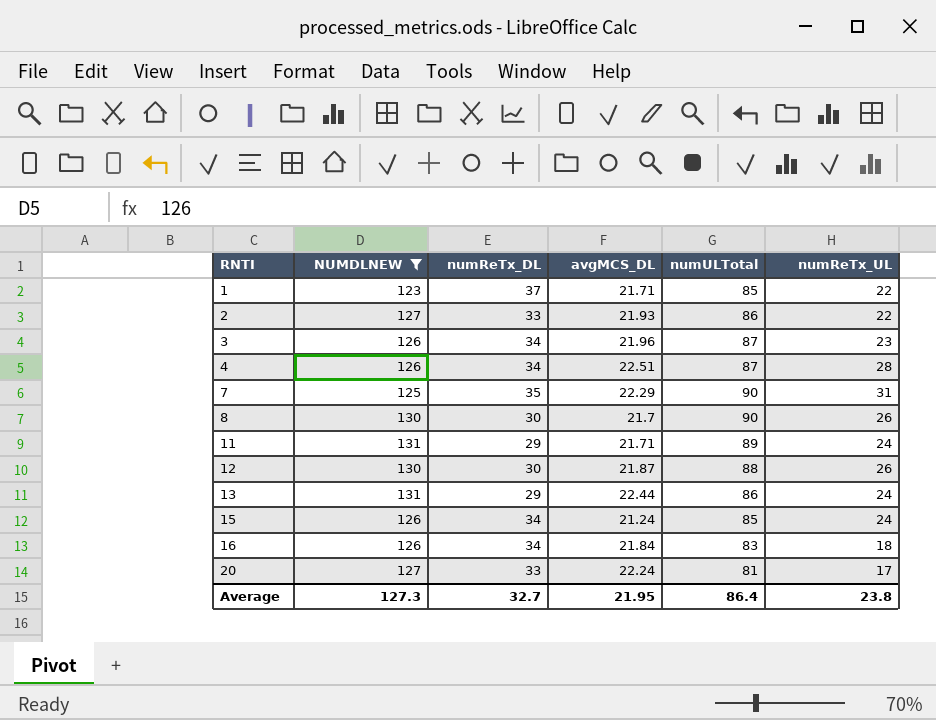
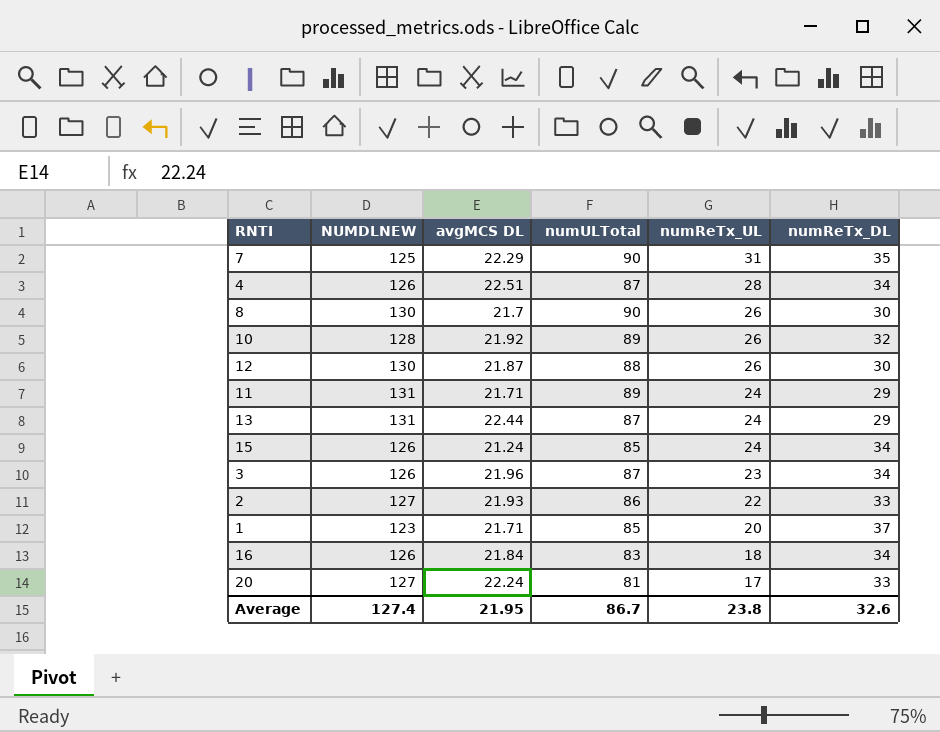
filter: NUMDLNEW != 128 -> none
row order: RNTI ascending -> numReTx_UL descending
column name: avgMCS_DL -> avgMCS DL
column numReTx_DL | position: 3 -> 6
13 | numULTotal: 86 -> 87
1 | numReTx_UL: 22 -> 20
Average | NUMDLNEW: 127.3 -> 127.4
Average | numULTotal: 86.4 -> 86.7
Average | numReTx_DL: 32.7 -> 32.6

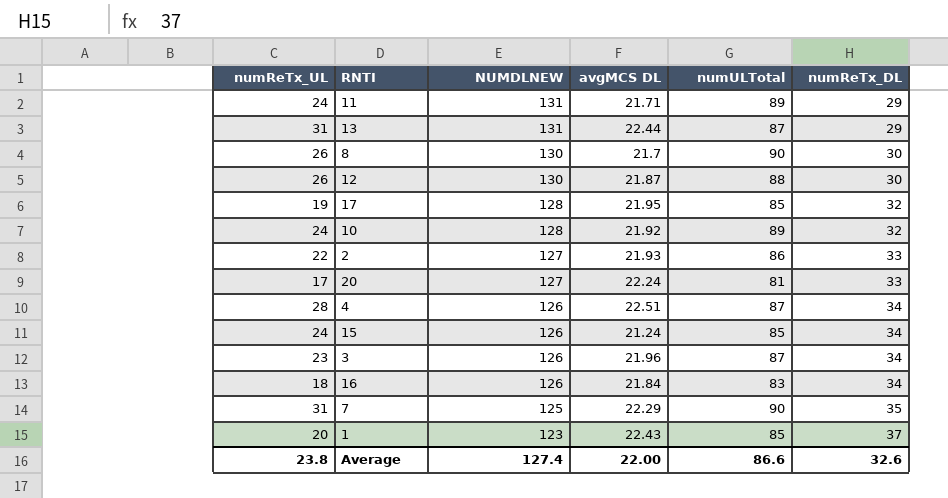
row order: numReTx_UL descending -> NUMDLNEW descending
column numReTx_UL | position: 5 -> 1
13 | numReTx_UL: 24 -> 31
row 17: none -> 19 | 128 | 21.95 | 85 | 32
10 | numReTx_UL: 26 -> 24
1 | avgMCS DL: 21.71 -> 22.43
Average | avgMCS DL: 21.95 -> 22.00
Average | numULTotal: 86.7 -> 86.6

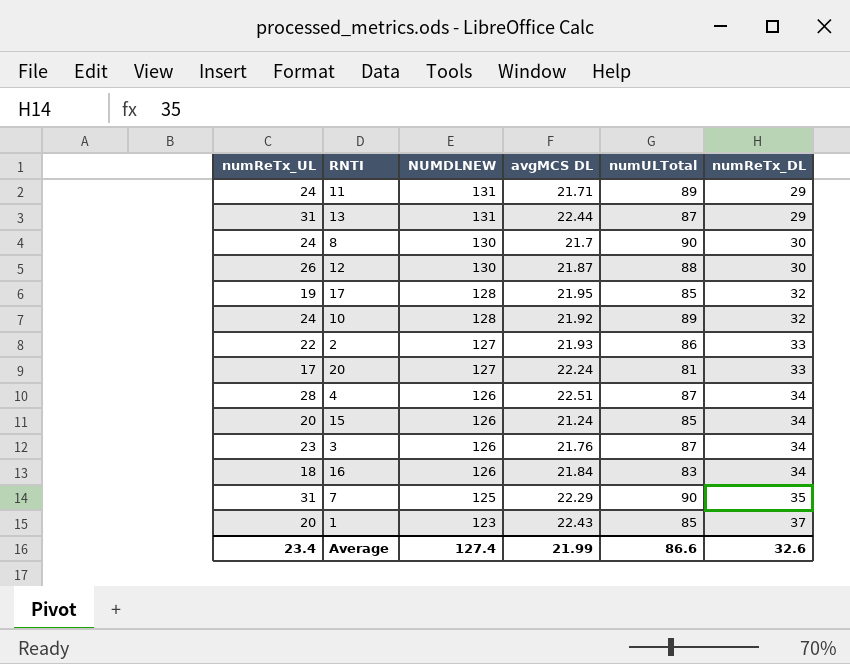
8 | numReTx_UL: 26 -> 24
15 | numReTx_UL: 24 -> 20
3 | avgMCS DL: 21.96 -> 21.76
Average | numReTx_UL: 23.8 -> 23.4
Average | avgMCS DL: 22.00 -> 21.99

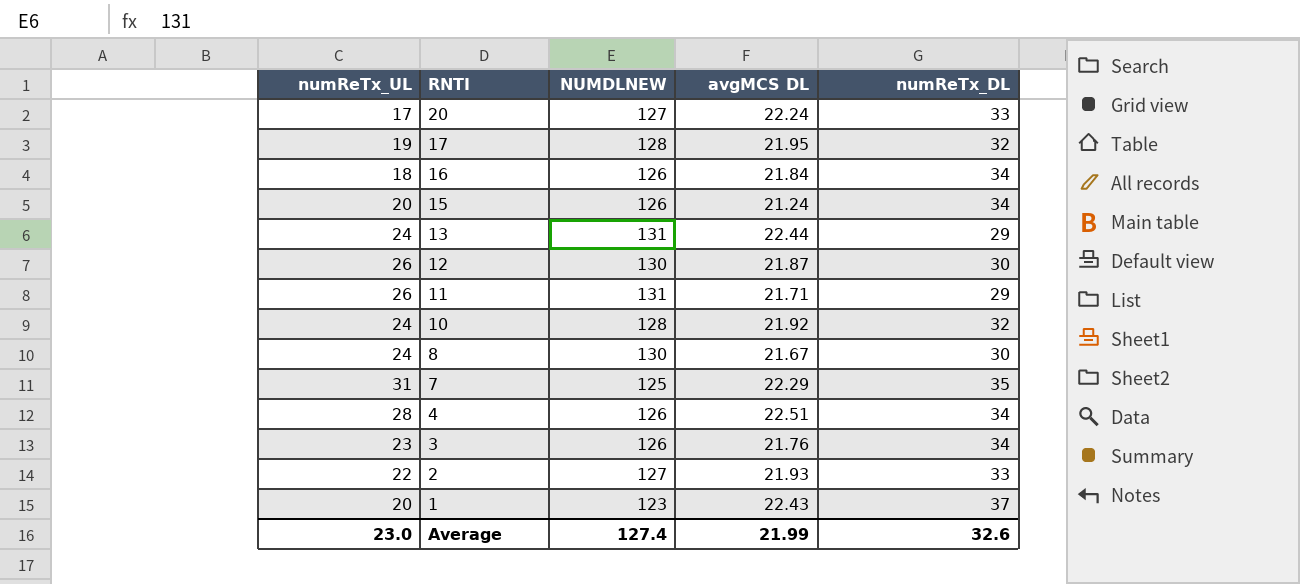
row order: NUMDLNEW descending -> RNTI descending
column numULTotal | position: 5 -> none
13 | numReTx_UL: 31 -> 24
11 | numReTx_UL: 24 -> 26
8 | avgMCS DL: 21.7 -> 21.67
Average | numReTx_UL: 23.4 -> 23.0

